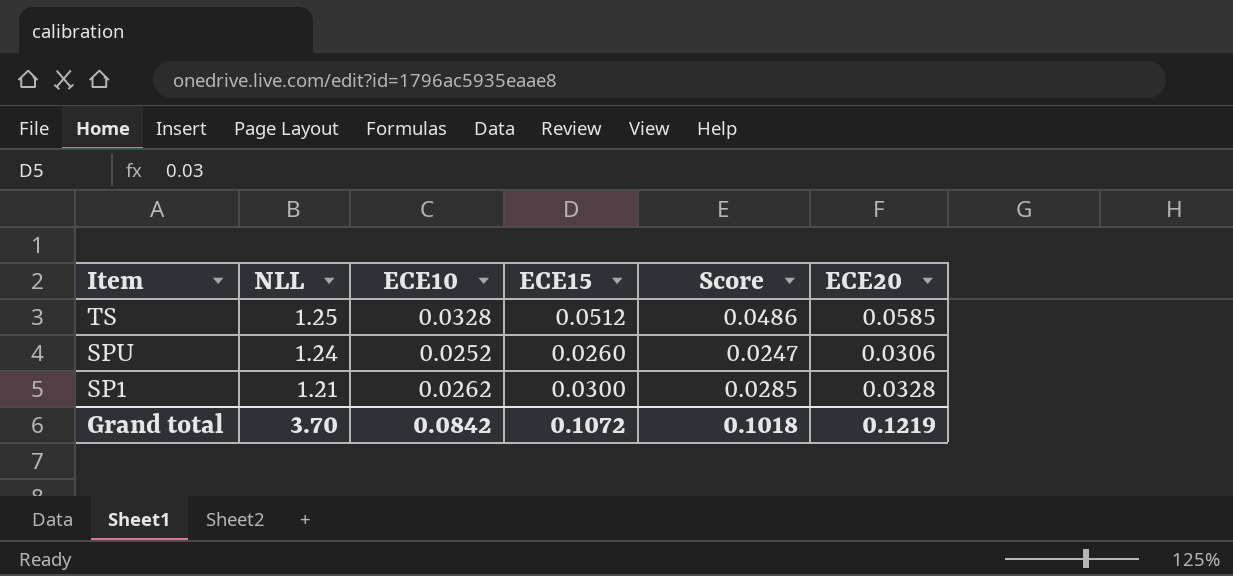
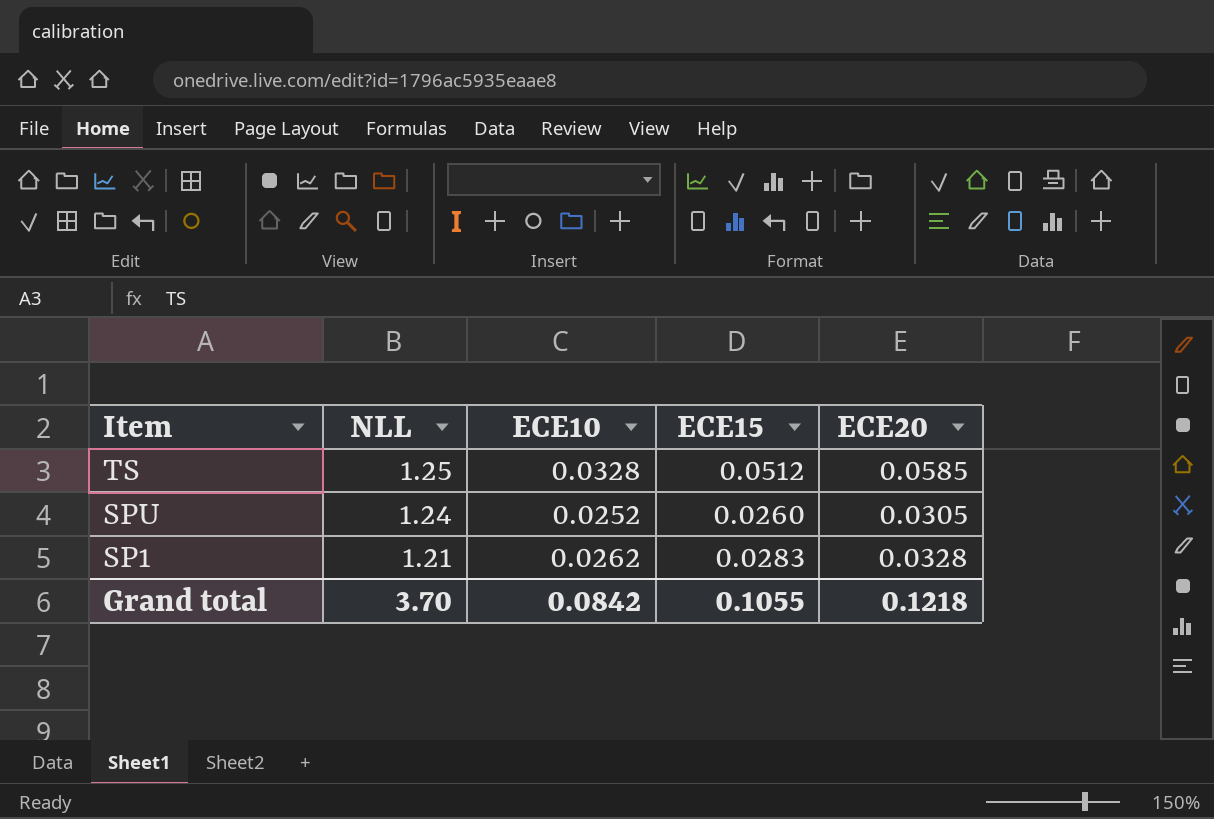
column Score | formula: [ECE15] * 0.95 -> none
SPU | ECE20: 0.0306 -> 0.0305
SP1 | ECE15: 0.0300 -> 0.0283
Grand total | ECE15: 0.1072 -> 0.1055
Grand total | ECE20: 0.1219 -> 0.1218

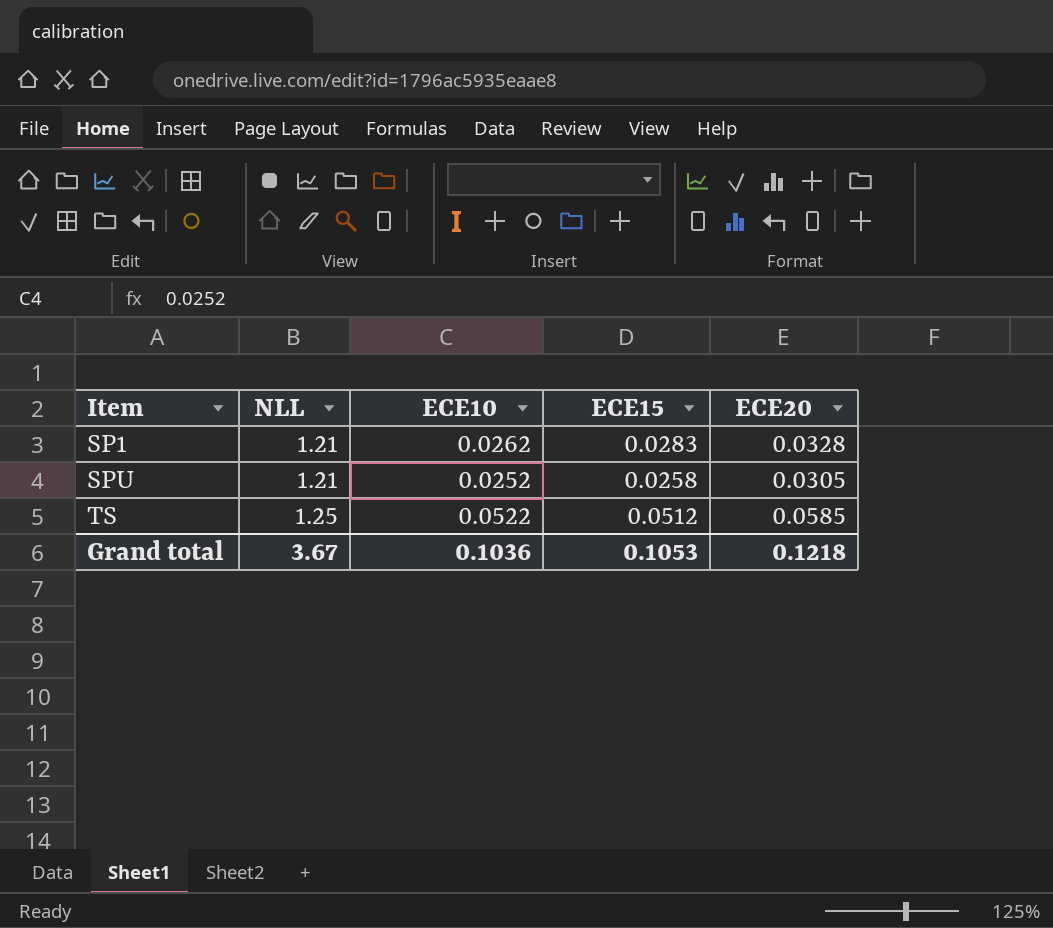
row order: Item descending -> Item ascending
SPU | NLL: 1.24 -> 1.21
SPU | ECE15: 0.0260 -> 0.0258
TS | ECE10: 0.0328 -> 0.0522
Grand total | NLL: 3.70 -> 3.67
Grand total | ECE10: 0.0842 -> 0.1036
Grand total | ECE15: 0.1055 -> 0.1053

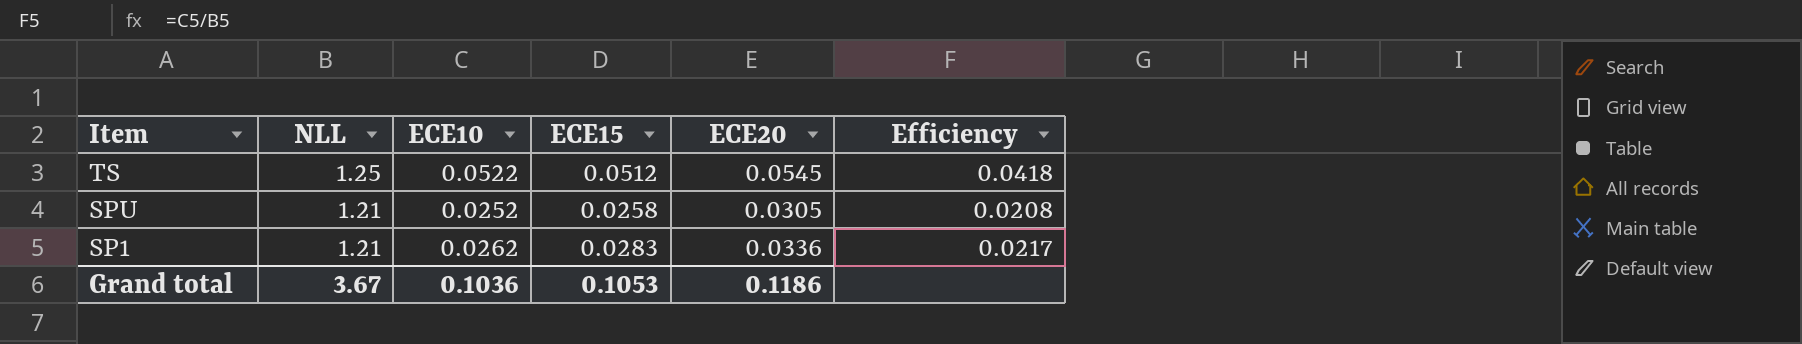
row order: Item ascending -> Item descending
column Efficiency | formula: none -> [ECE10] / [NLL]
TS | ECE20: 0.0585 -> 0.0545
SP1 | ECE20: 0.0328 -> 0.0336
Grand total | ECE20: 0.1218 -> 0.1186

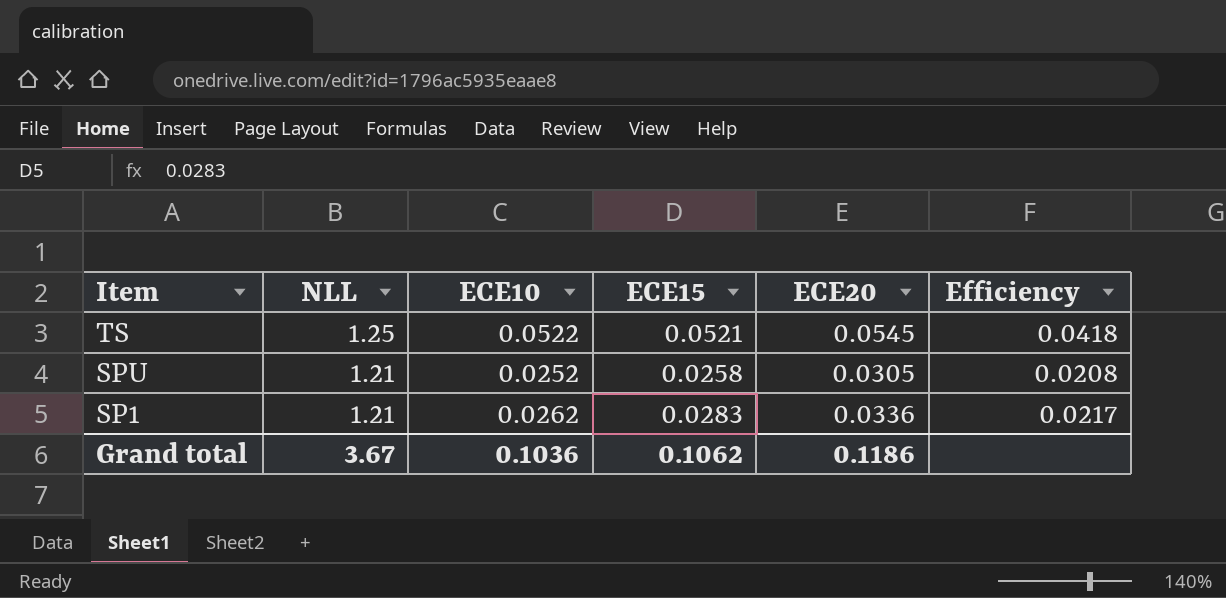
TS | ECE15: 0.0512 -> 0.0521
Grand total | ECE15: 0.1053 -> 0.1062

